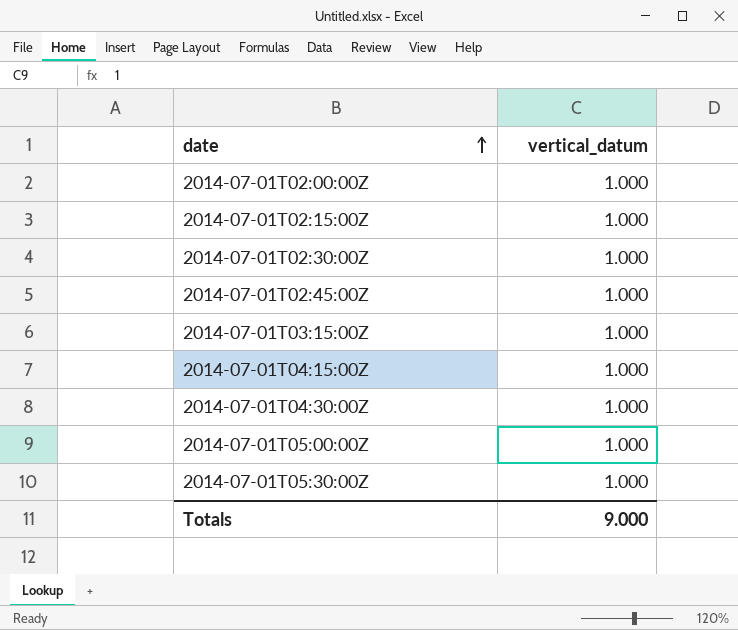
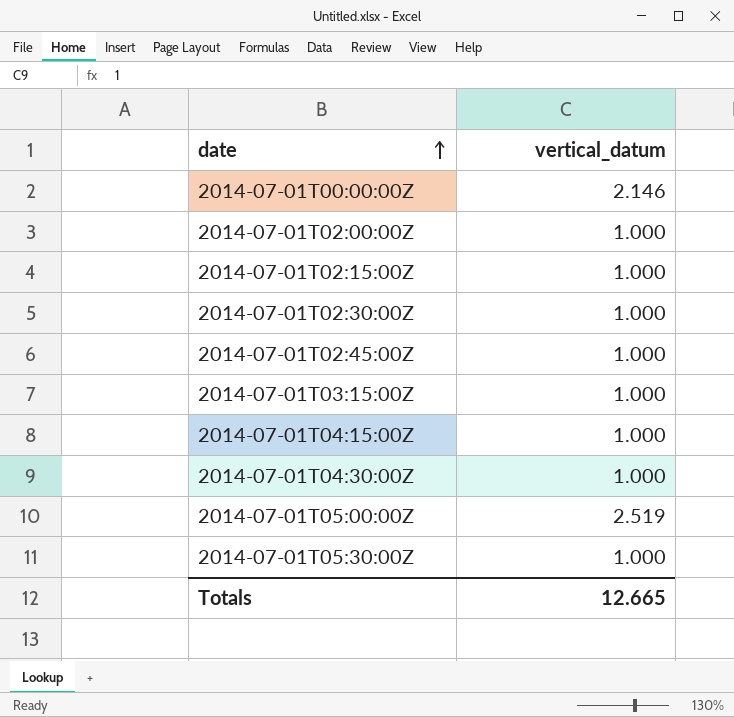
row 2014-07-01T00:00:00Z: none -> 2.146
2014-07-01T05:00:00Z | vertical_datum: 1.000 -> 2.519
Totals | vertical_datum: 9.000 -> 12.665

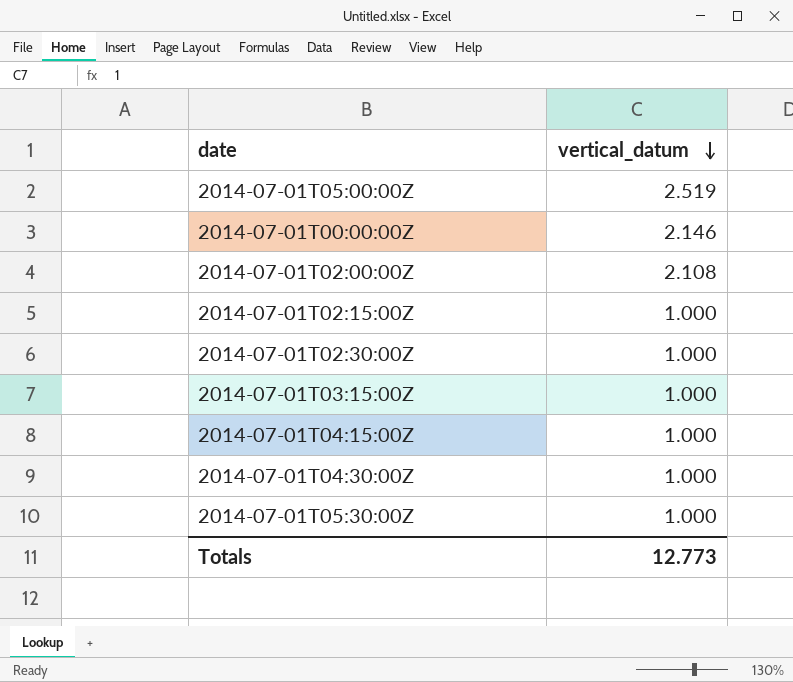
row order: date ascending -> vertical_datum descending
row 2014-07-01T02:45:00Z: 1.000 -> none
2014-07-01T02:00:00Z | vertical_datum: 1.000 -> 2.108
Totals | vertical_datum: 12.665 -> 12.773

